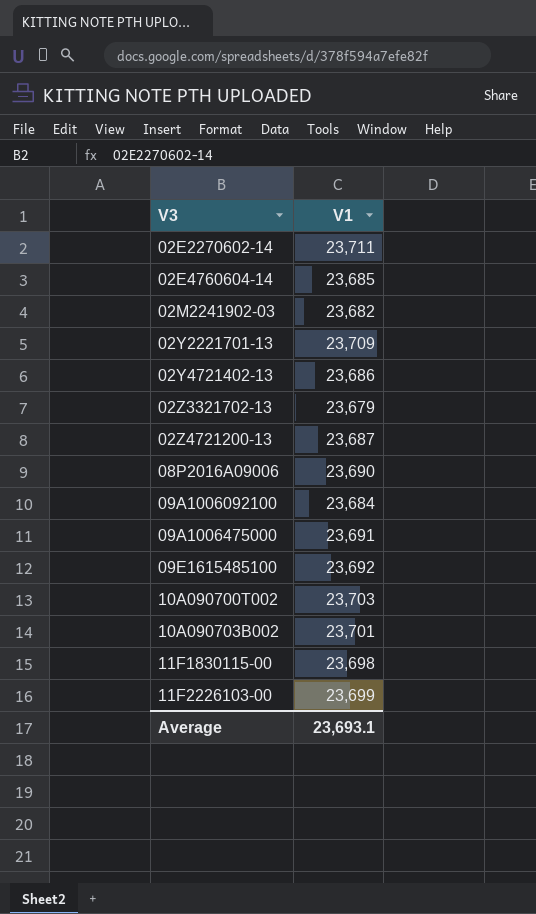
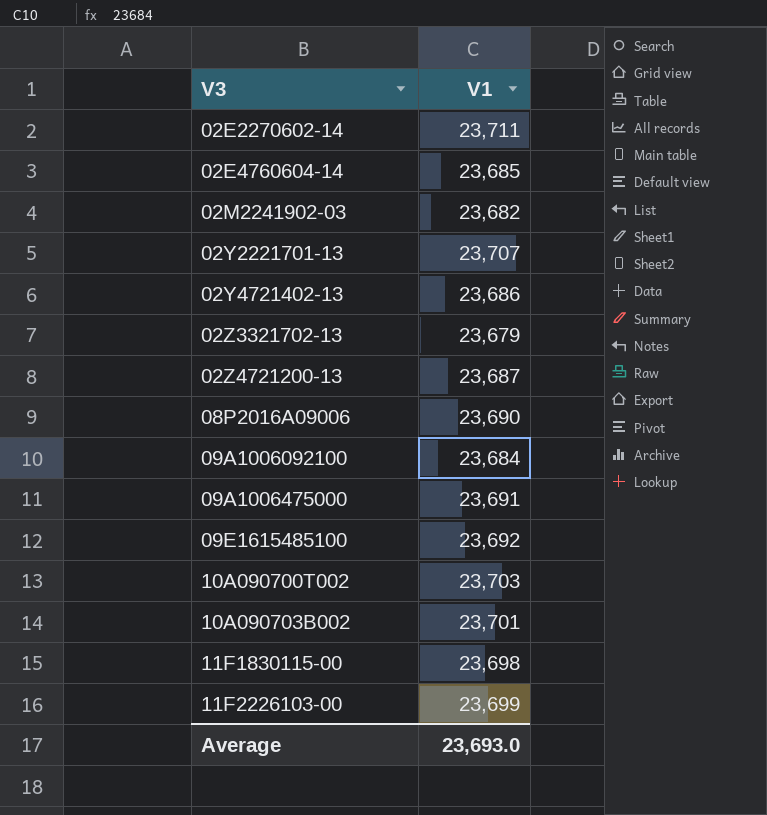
02Y2221701-13 | V1: 23,709 -> 23,707
Average | V1: 23,693.1 -> 23,693.0

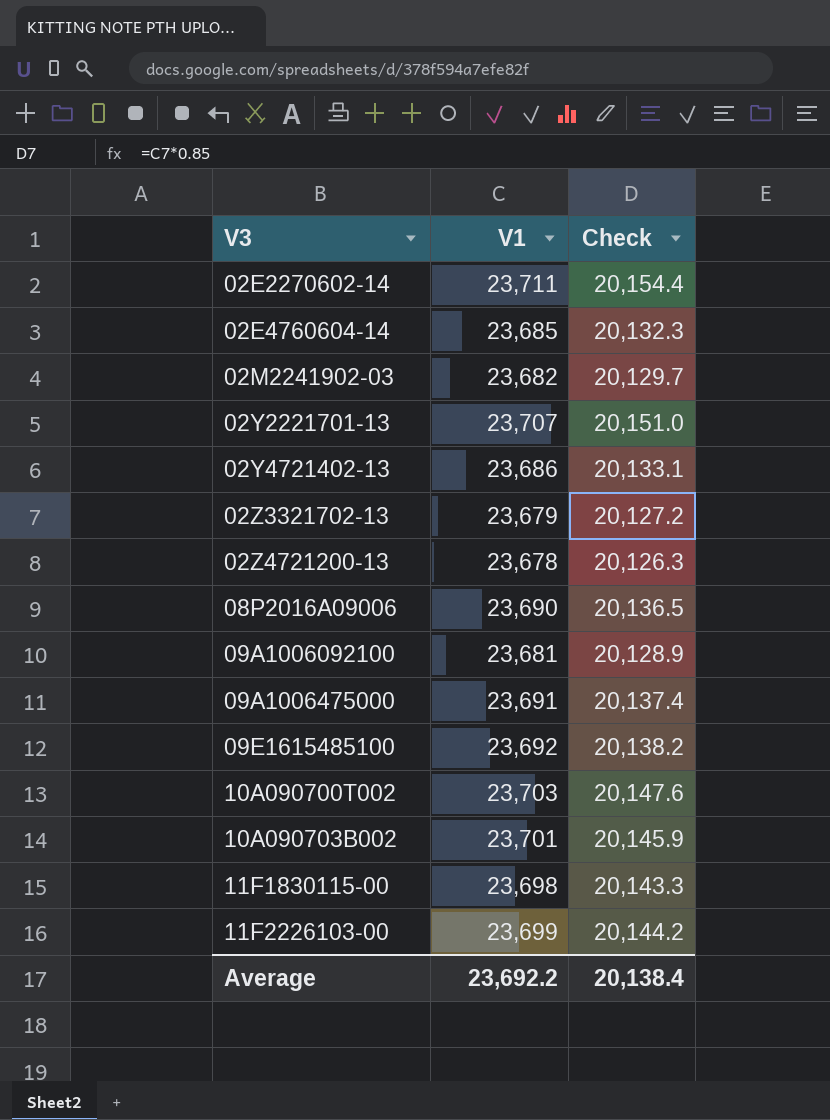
column Check | formula: none -> [V1] * 0.85
02Z4721200-13 | V1: 23,687 -> 23,678
09A1006092100 | V1: 23,684 -> 23,681
Average | V1: 23,693.0 -> 23,692.2

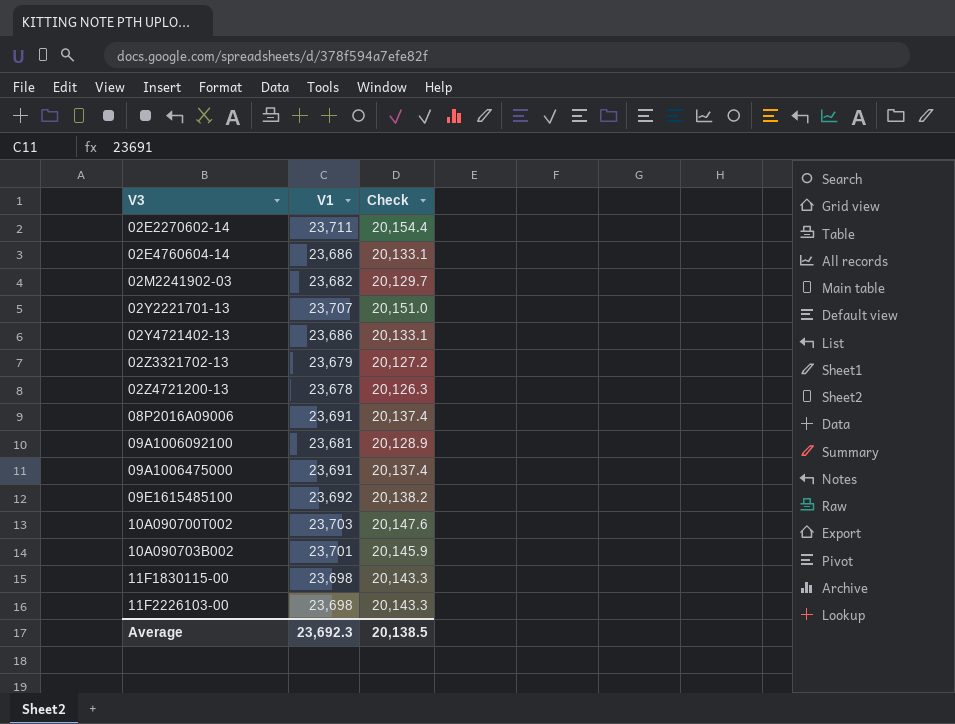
02E4760604-14 | V1: 23,685 -> 23,686
02E4760604-14 | Check: 20,132.3 -> 20,133.1
08P2016A09006 | V1: 23,690 -> 23,691
08P2016A09006 | Check: 20,136.5 -> 20,137.4
11F2226103-00 | V1: 23,699 -> 23,698
11F2226103-00 | Check: 20,144.2 -> 20,143.3
Average | V1: 23,692.2 -> 23,692.3
Average | Check: 20,138.4 -> 20,138.5

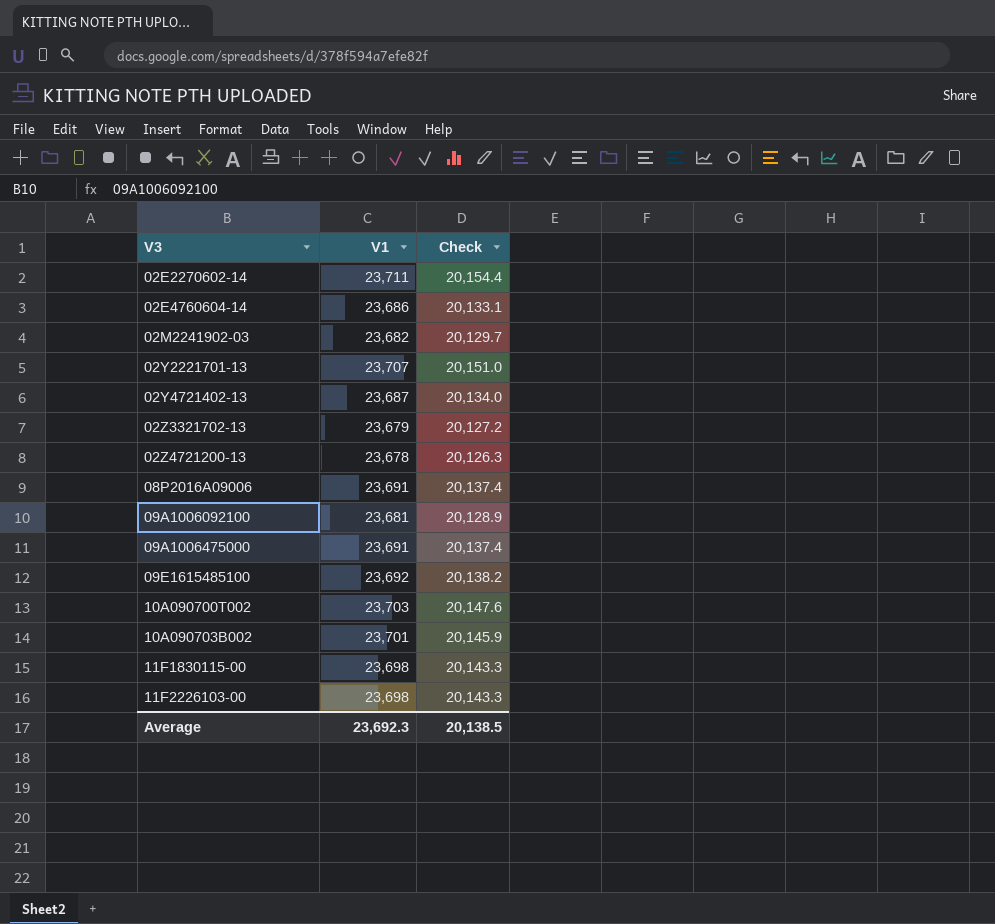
02Y4721402-13 | V1: 23,686 -> 23,687
02Y4721402-13 | Check: 20,133.1 -> 20,134.0

